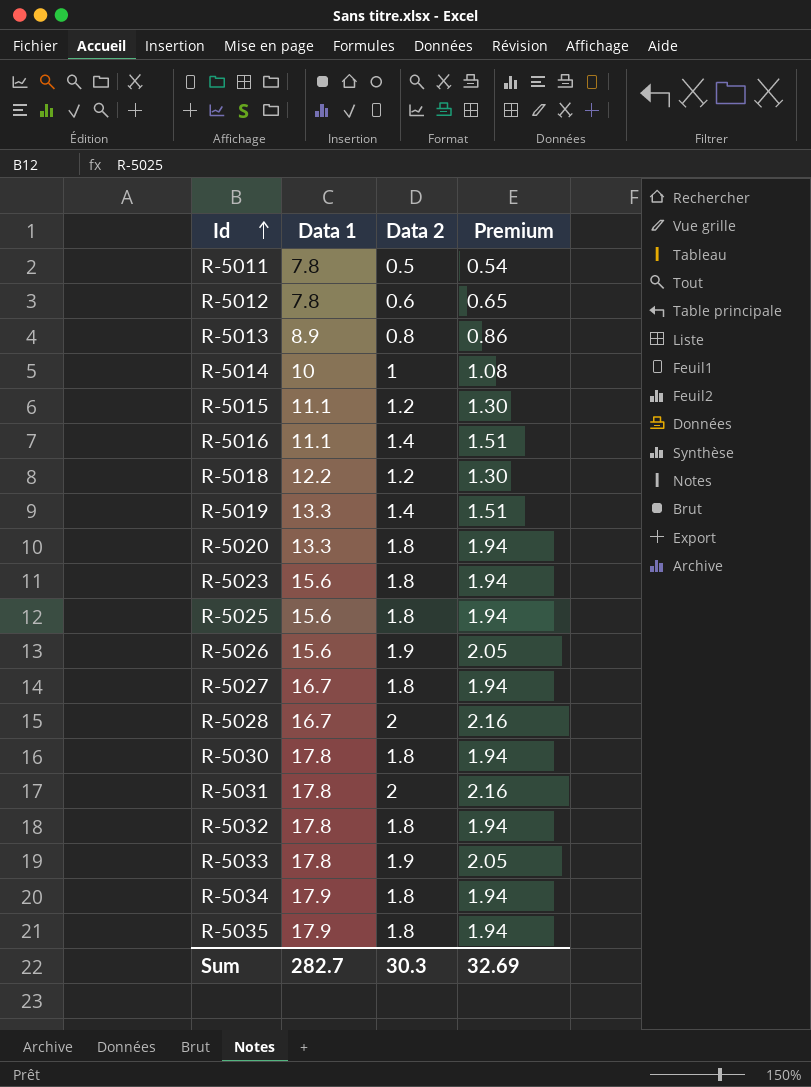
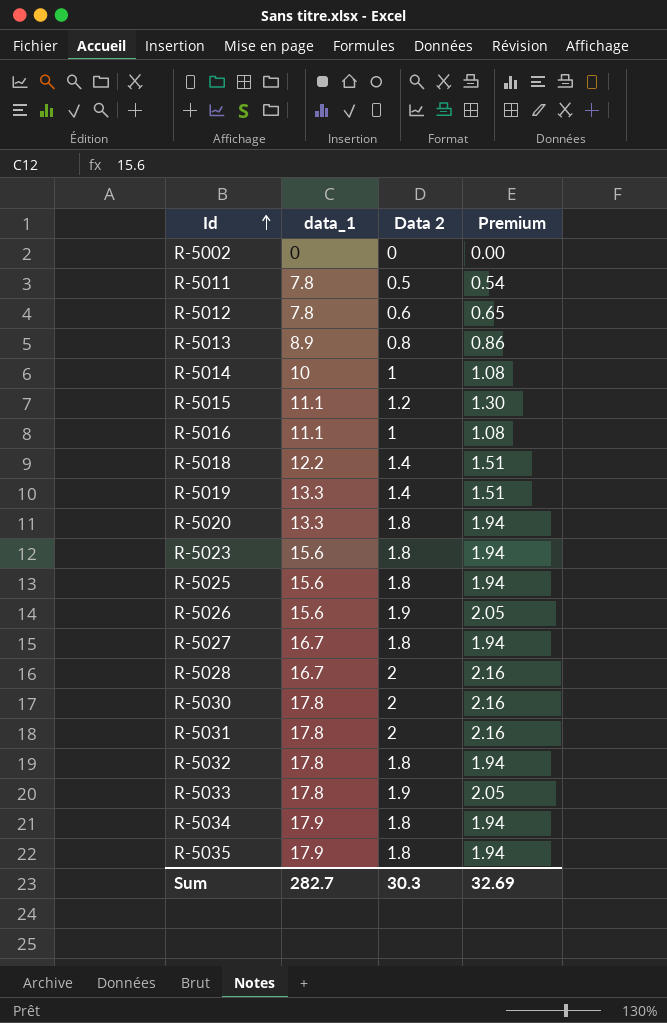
column name: Data 1 -> data_1
row R-5002: none -> 0 | 0 | 0.00
R-5016 | Data 2: 1.4 -> 1
R-5016 | Premium: 1.51 -> 1.08
R-5018 | Data 2: 1.2 -> 1.4
R-5018 | Premium: 1.30 -> 1.51
R-5030 | Data 2: 1.8 -> 2
R-5030 | Premium: 1.94 -> 2.16

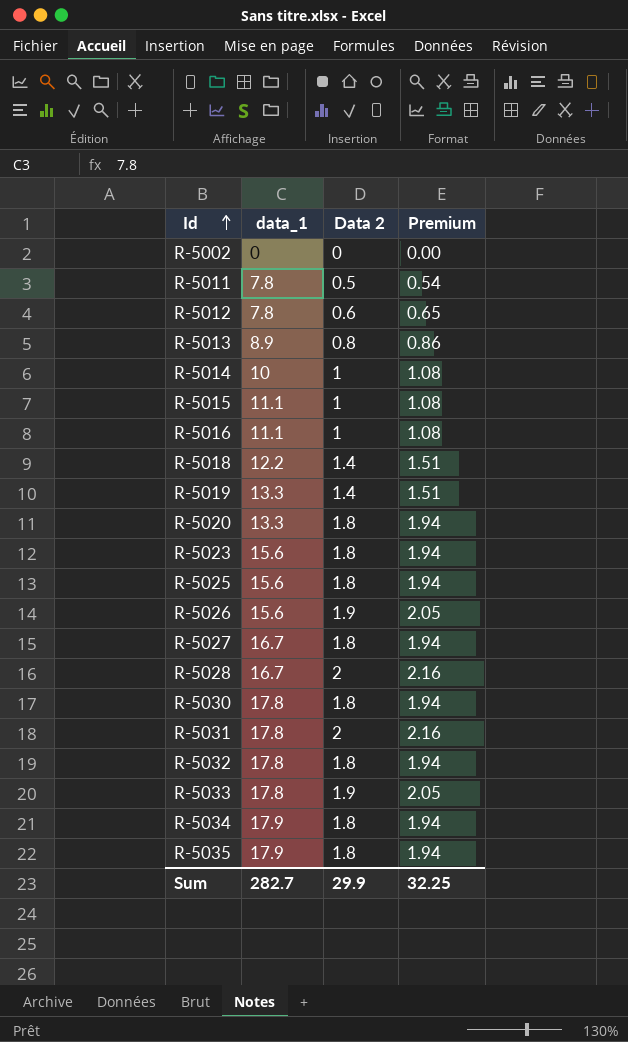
R-5015 | Data 2: 1.2 -> 1
R-5015 | Premium: 1.30 -> 1.08
R-5030 | Data 2: 2 -> 1.8
R-5030 | Premium: 2.16 -> 1.94
Sum | Data 2: 30.3 -> 29.9
Sum | Premium: 32.69 -> 32.25

